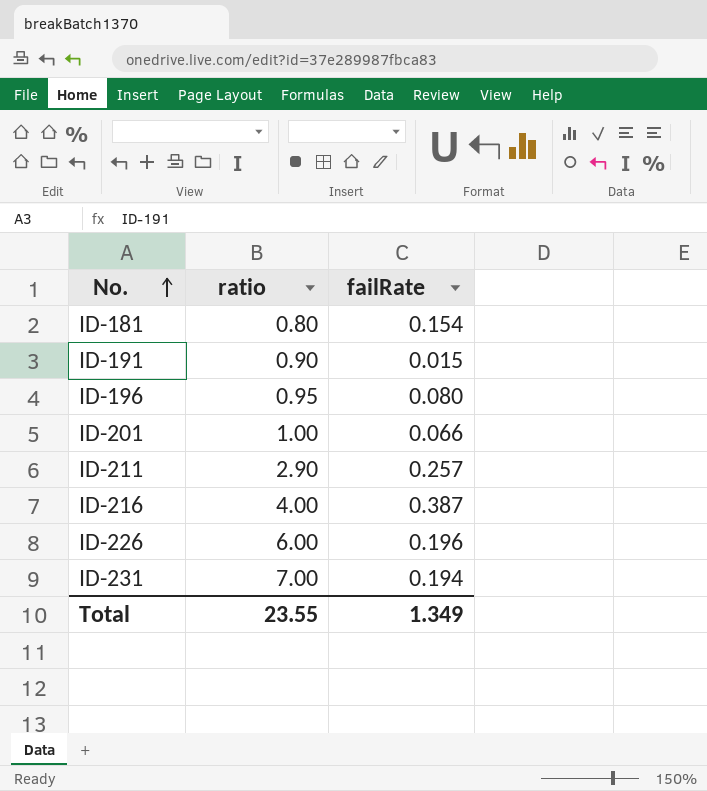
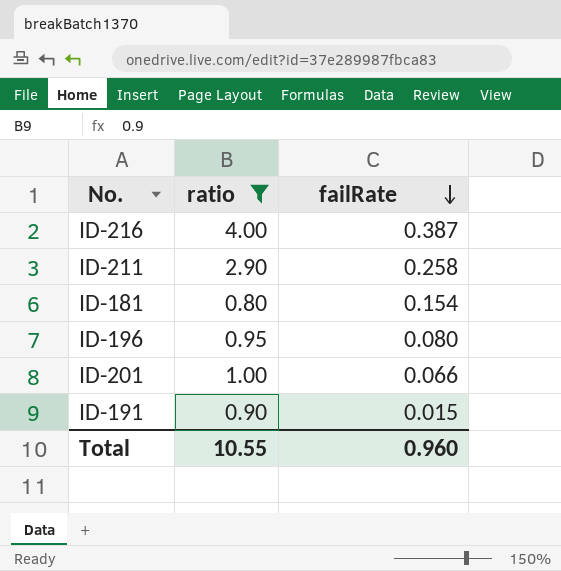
filter: none -> ratio <= 4.00
row order: No. ascending -> failRate descending
ID-211 | failRate: 0.257 -> 0.258
Total | ratio: 23.55 -> 10.55
Total | failRate: 1.349 -> 0.960

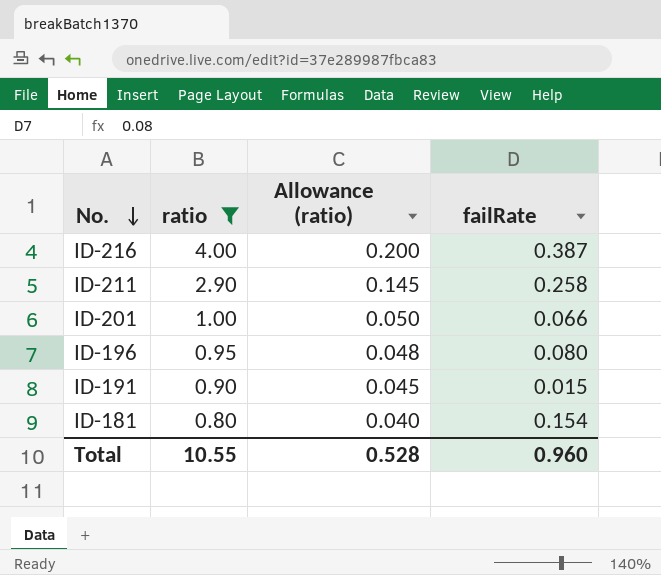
row order: failRate descending -> No. descending
column Allowance (ratio) | formula: none -> [ratio] * 0.05

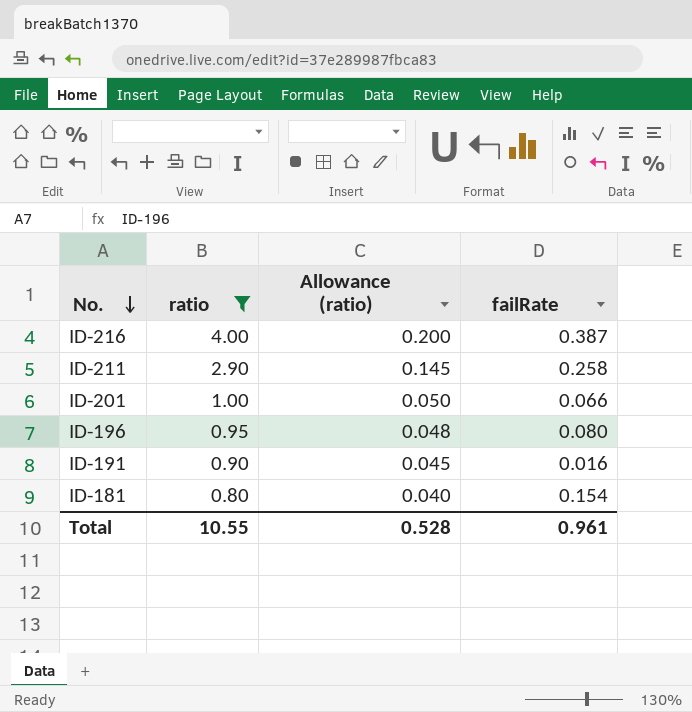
ID-191 | failRate: 0.015 -> 0.016
Total | failRate: 0.960 -> 0.961

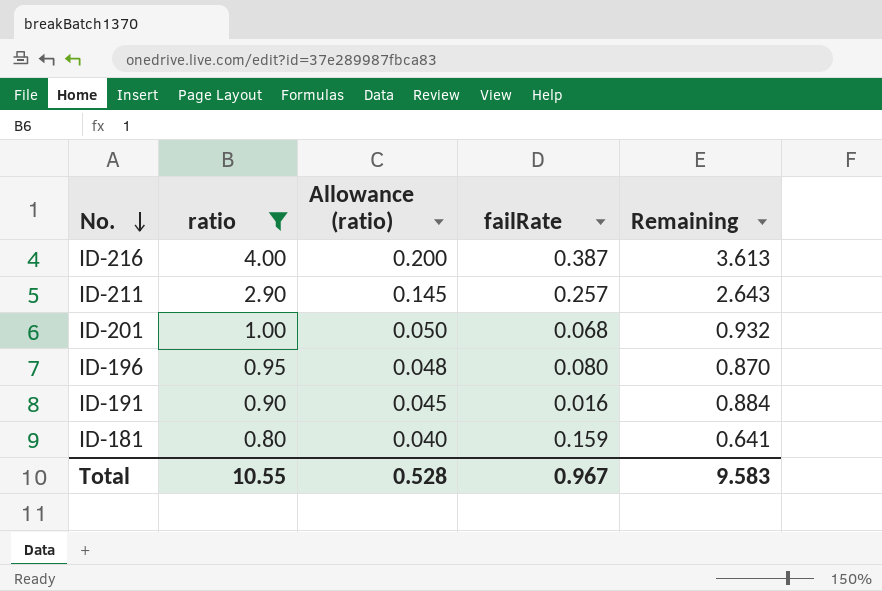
column Remaining | formula: none -> [ratio] - [failRate]
ID-211 | failRate: 0.258 -> 0.257
ID-201 | failRate: 0.066 -> 0.068
ID-181 | failRate: 0.154 -> 0.159
Total | failRate: 0.961 -> 0.967

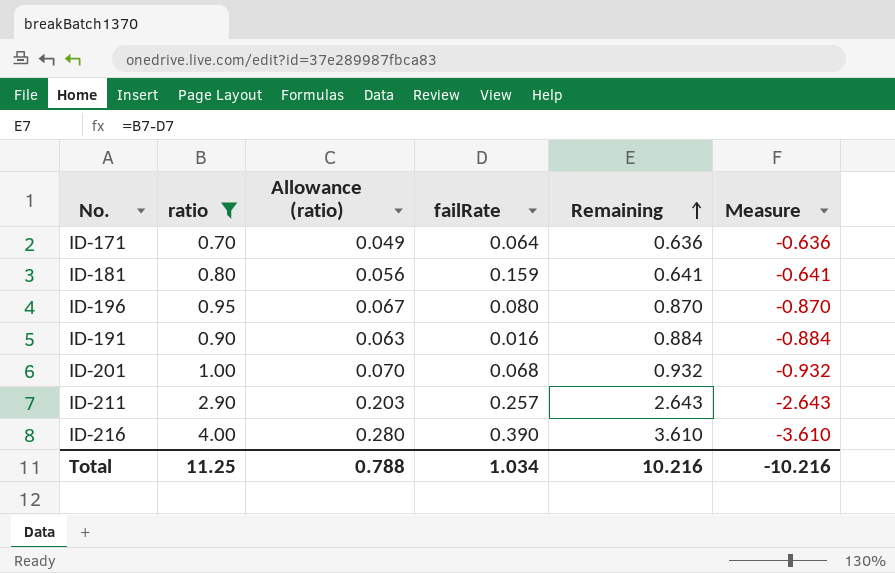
row order: No. descending -> Remaining ascending
column Allowance (ratio) | formula: [ratio] * 0.05 -> [ratio] * 0.07
column Measure | formula: none -> [failRate] - [ratio]
row ID-171: none -> 0.70 | 0.049 | 0.064 | 0.636 | -0.636
ID-216 | failRate: 0.387 -> 0.390
ID-216 | Remaining: 3.613 -> 3.610
Total | ratio: 10.55 -> 11.25
Total | Allowance (ratio): 0.528 -> 0.788
Total | failRate: 0.967 -> 1.034
Total | Remaining: 9.583 -> 10.216

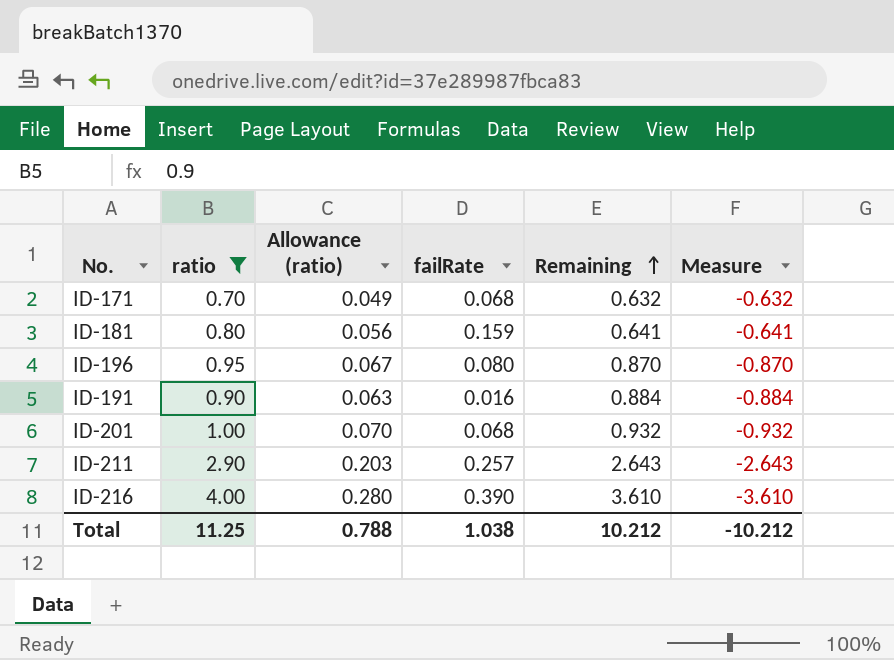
ID-171 | failRate: 0.064 -> 0.068
ID-171 | Remaining: 0.636 -> 0.632
ID-171 | Measure: -0.636 -> -0.632
Total | failRate: 1.034 -> 1.038
Total | Remaining: 10.216 -> 10.212
Total | Measure: -10.216 -> -10.212

